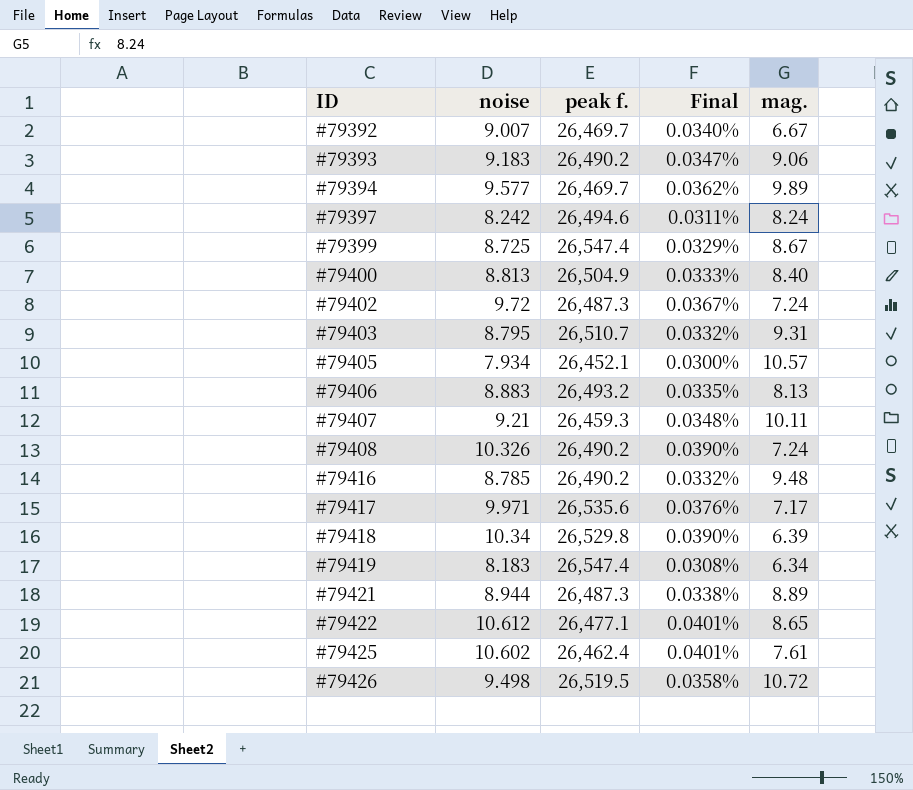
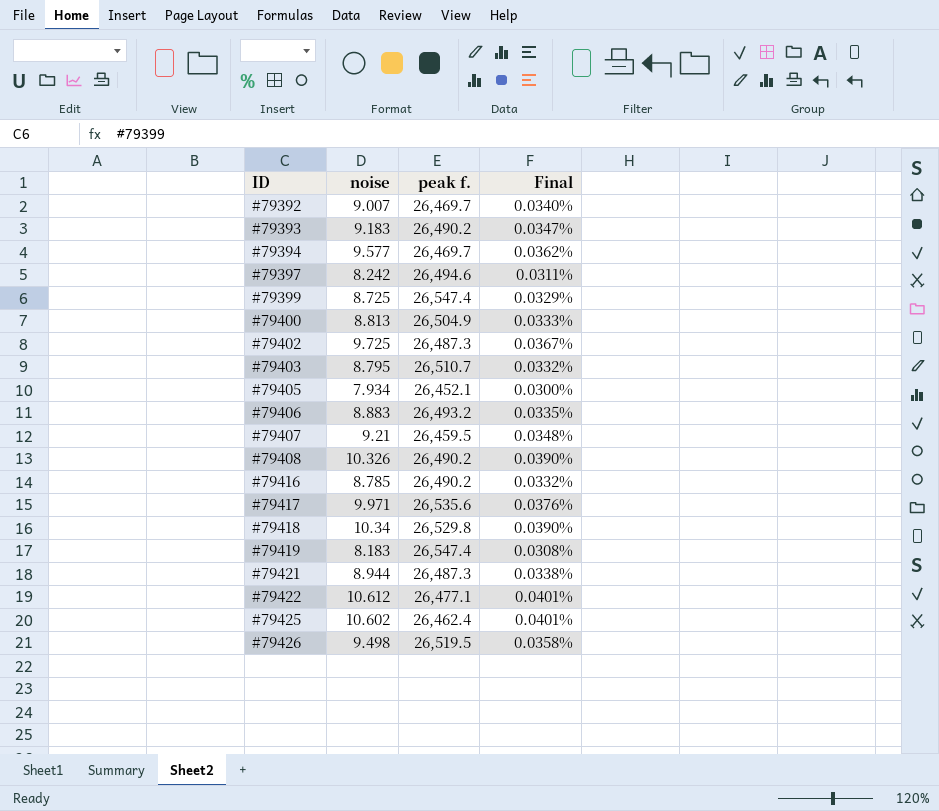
column mag. | position: 5 -> none
#79402 | noise: 9.72 -> 9.725
#79407 | peak f.: 26,459.3 -> 26,459.5

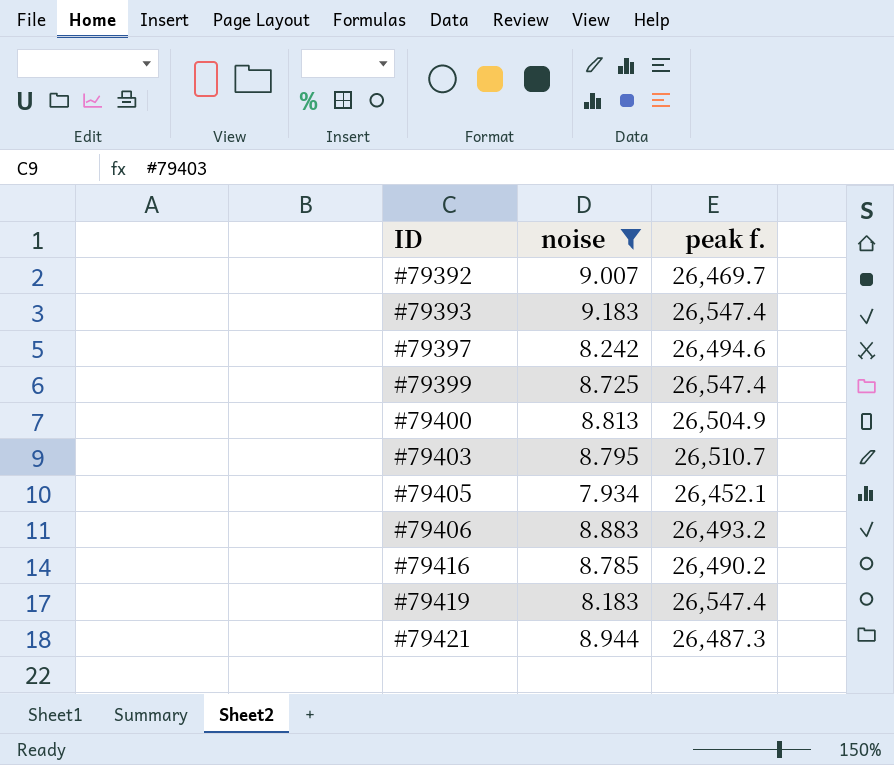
filter: none -> noise <= 9.183
column Final | formula: [noise] / [peak f.] -> none
#79393 | peak f.: 26,490.2 -> 26,547.4

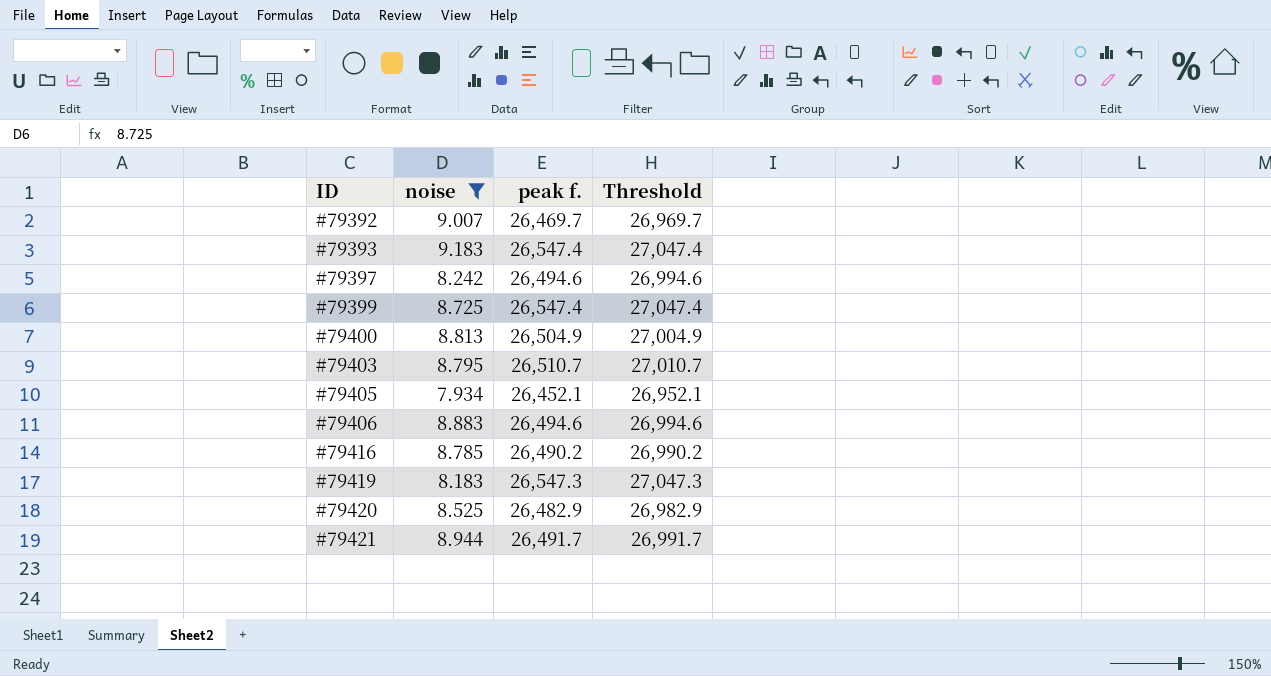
column Threshold | formula: none -> [peak f.] + 500
#79406 | peak f.: 26,493.2 -> 26,494.6
#79419 | peak f.: 26,547.4 -> 26,547.3
row #79420: none -> 8.525 | 26,482.9 | 26,982.9
#79421 | peak f.: 26,487.3 -> 26,491.7

